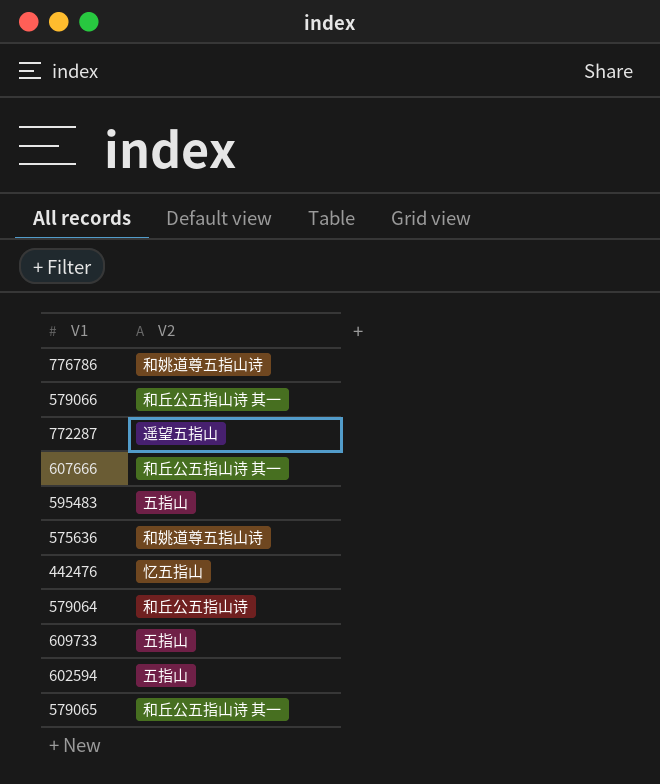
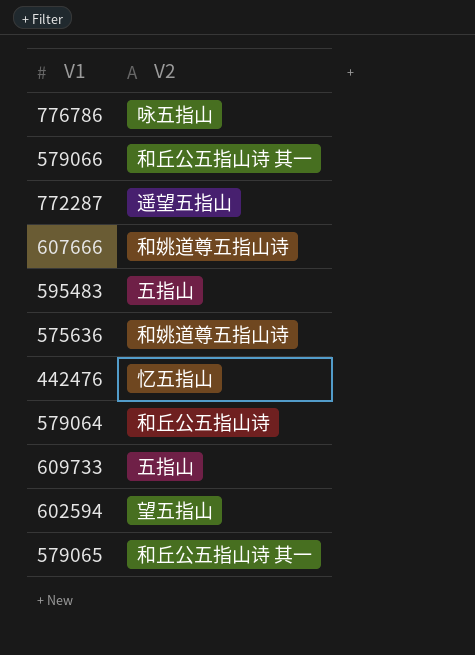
776786 | V2: 和姚道尊五指山诗 -> 咏五指山
607666 | V2: 和丘公五指山诗 其一 -> 和姚道尊五指山诗
602594 | V2: 五指山 -> 望五指山

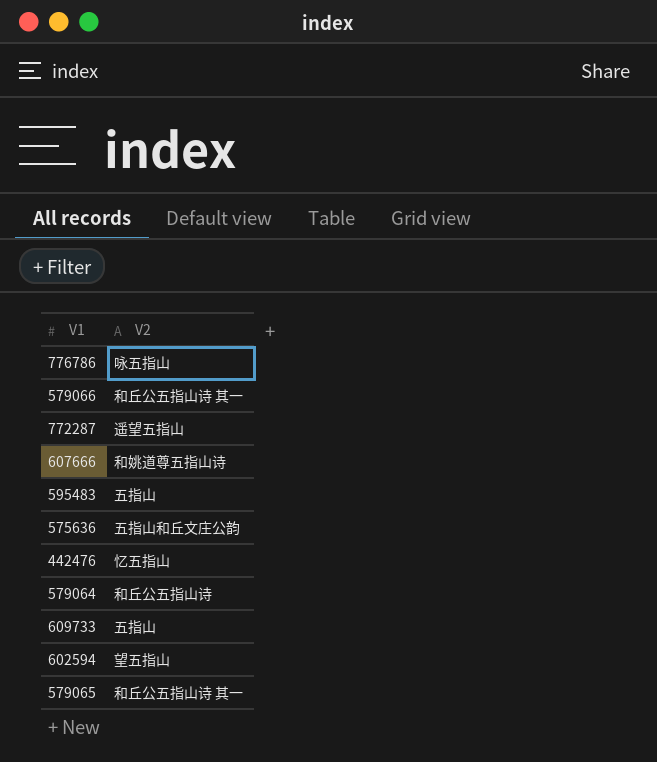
575636 | V2: 和姚道尊五指山诗 -> 五指山和丘文庄公韵

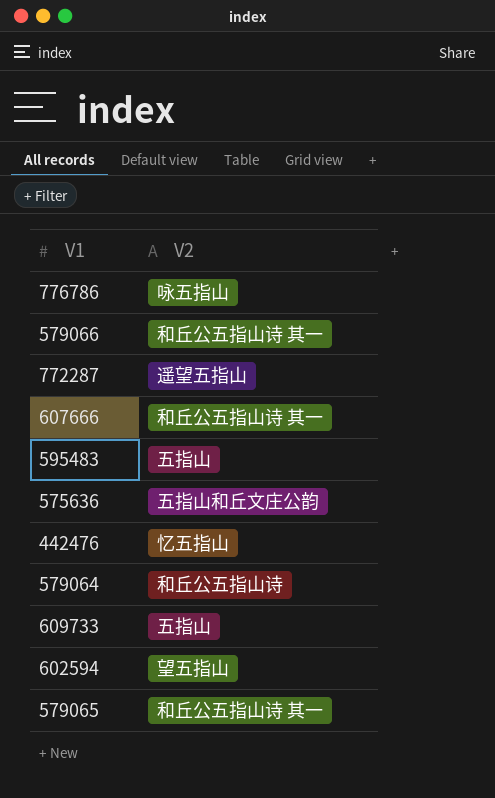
607666 | V2: 和姚道尊五指山诗 -> 和丘公五指山诗 其一

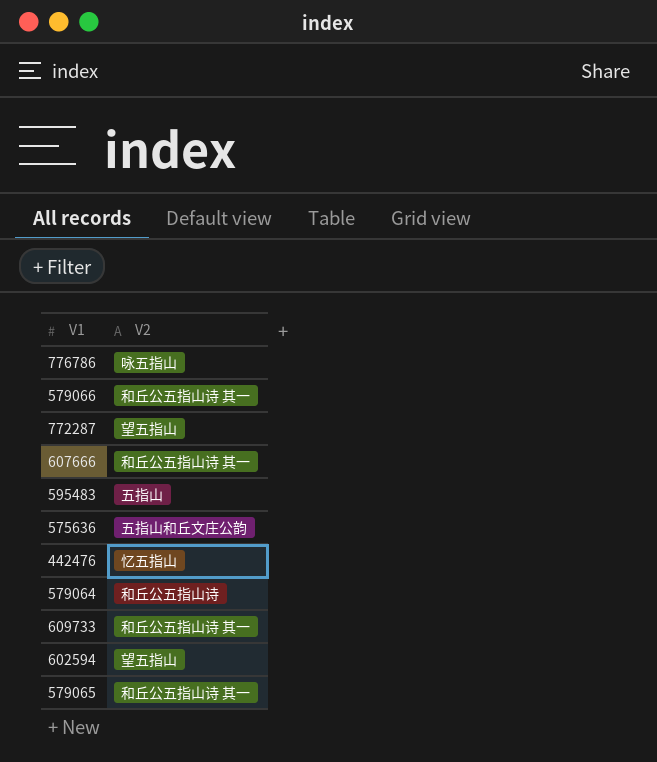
772287 | V2: 遥望五指山 -> 望五指山
609733 | V2: 五指山 -> 和丘公五指山诗 其一

